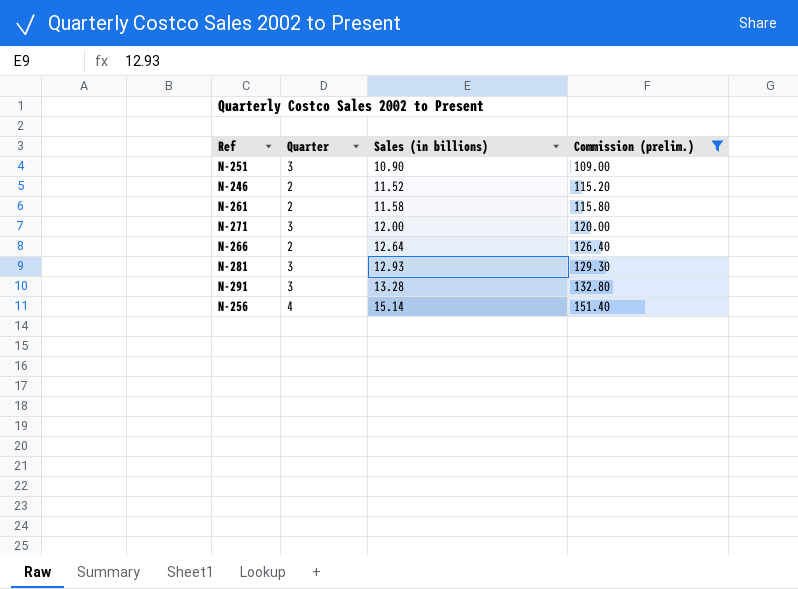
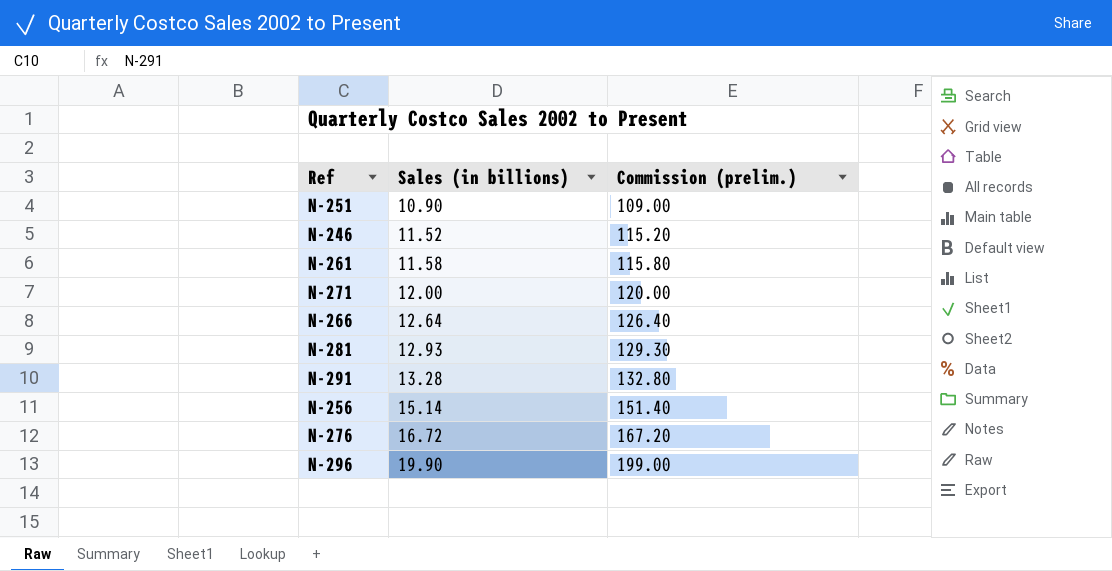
filter: Commission (prelim.) <= 151.40 -> none
column Quarter | position: 2 -> none

